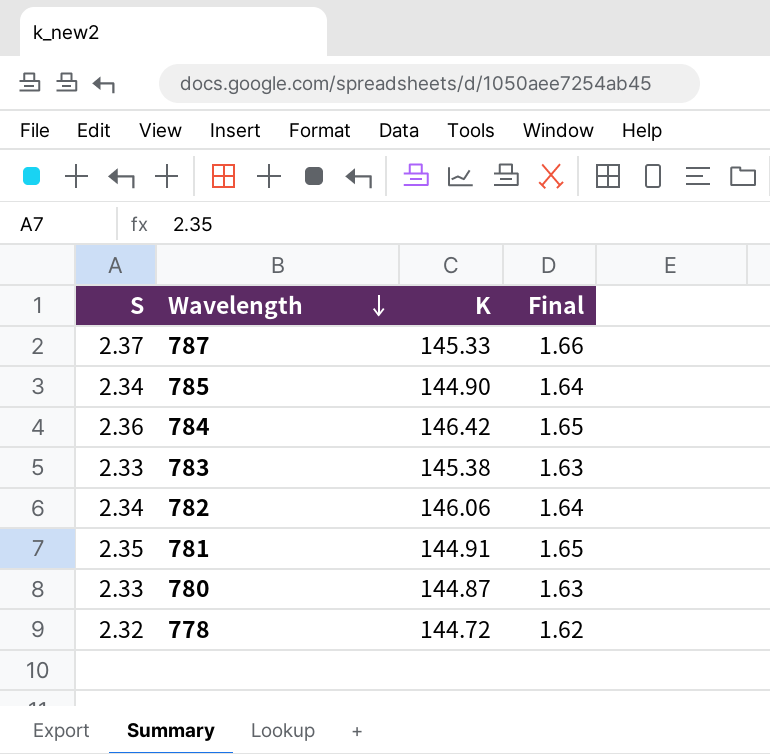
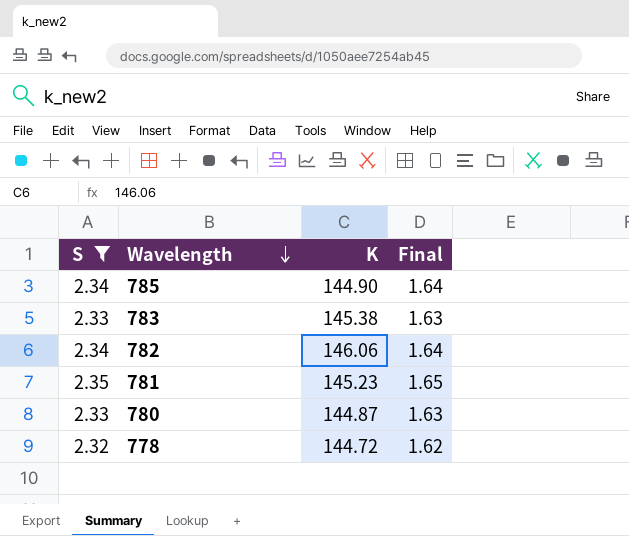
filter: none -> S <= 2.35
781 | K: 144.91 -> 145.23

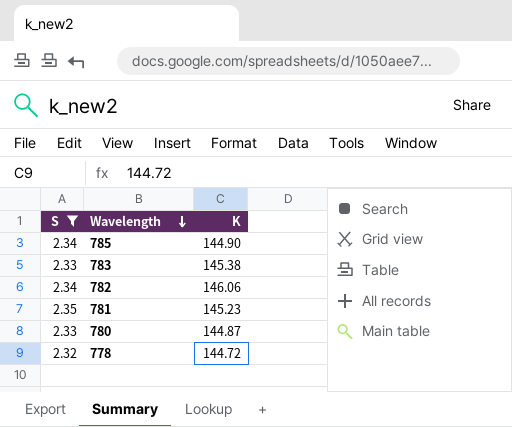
column Final | formula: [S] * 0.7 -> none

